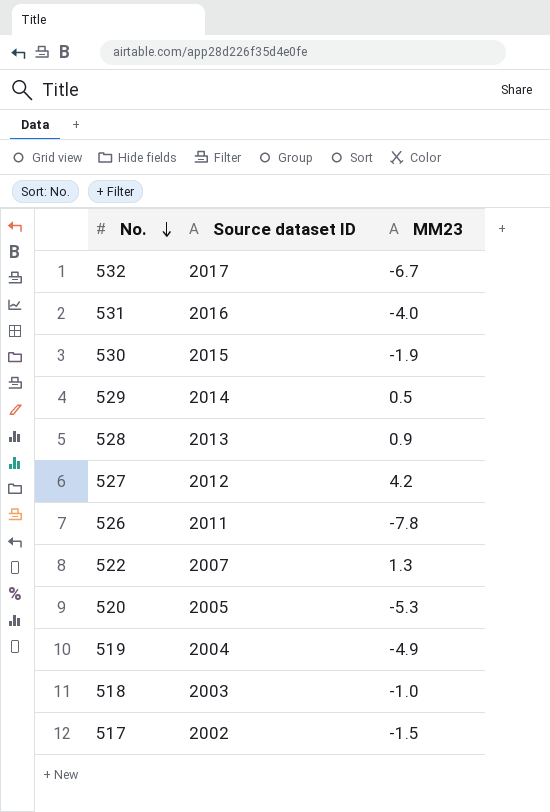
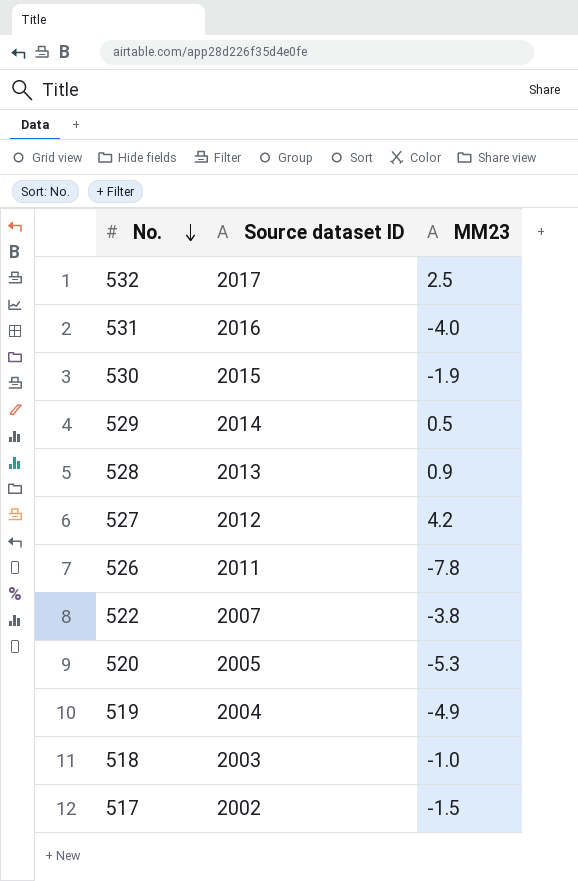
532 | MM23: -6.7 -> 2.5
522 | MM23: 1.3 -> -3.8

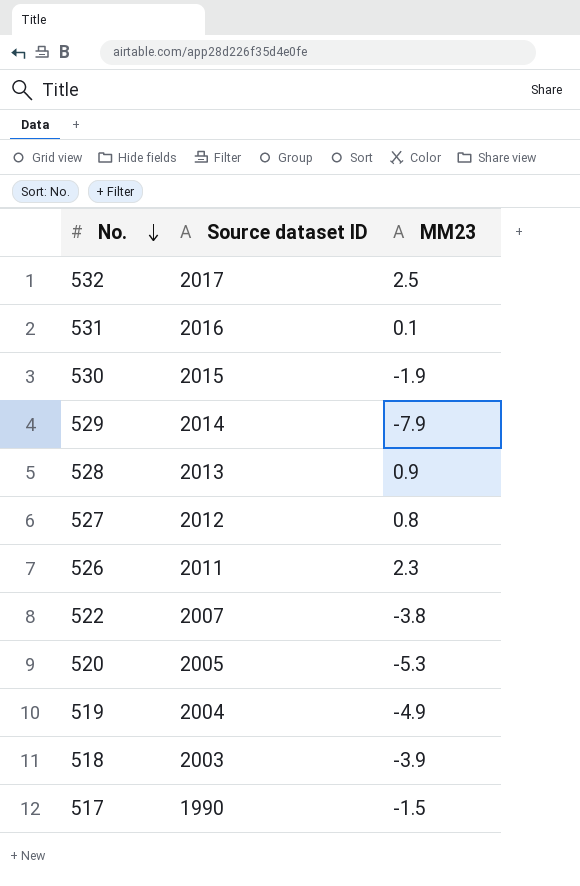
531 | MM23: -4.0 -> 0.1
529 | MM23: 0.5 -> -7.9
527 | MM23: 4.2 -> 0.8
526 | MM23: -7.8 -> 2.3
518 | MM23: -1.0 -> -3.9
517 | Source dataset ID: 2002 -> 1990

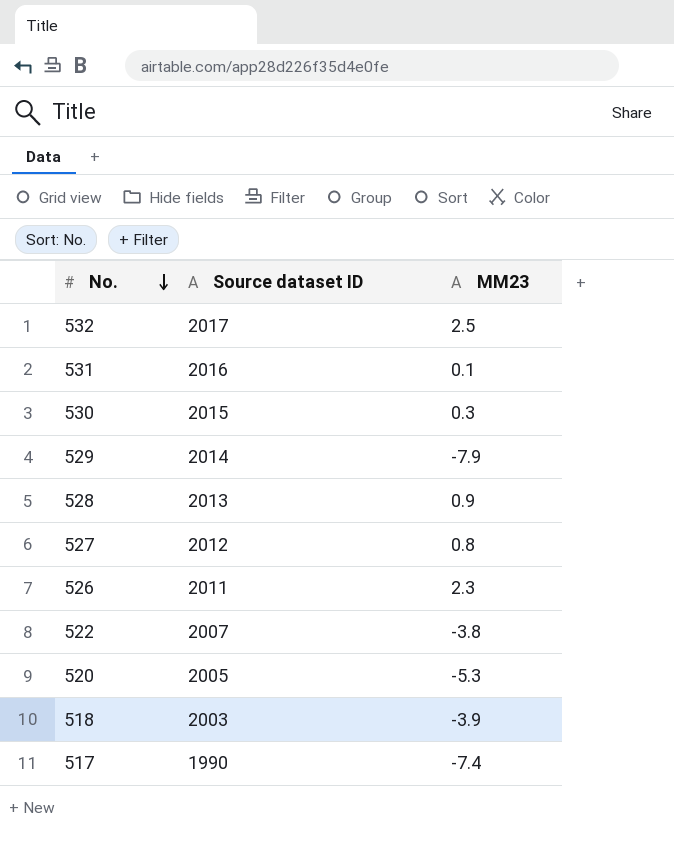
row 519: 2004 | -4.9 -> none
530 | MM23: -1.9 -> 0.3
517 | MM23: -1.5 -> -7.4

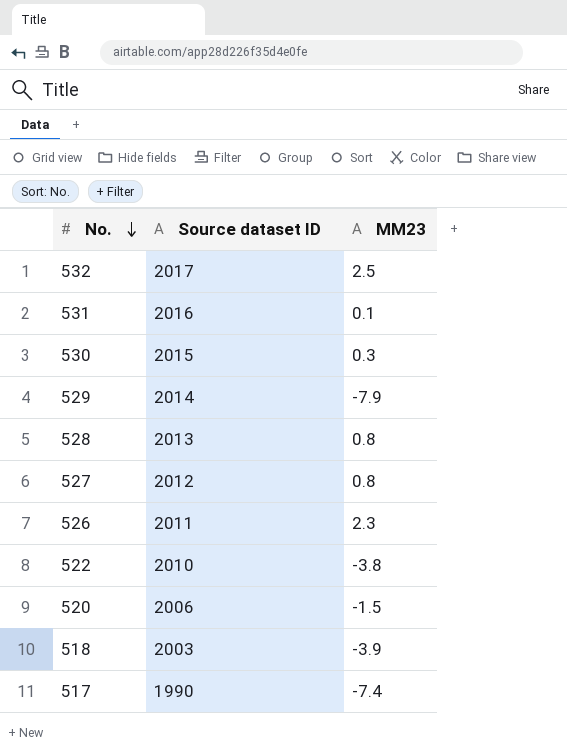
528 | MM23: 0.9 -> 0.8
522 | Source dataset ID: 2007 -> 2010
520 | Source dataset ID: 2005 -> 2006
520 | MM23: -5.3 -> -1.5

